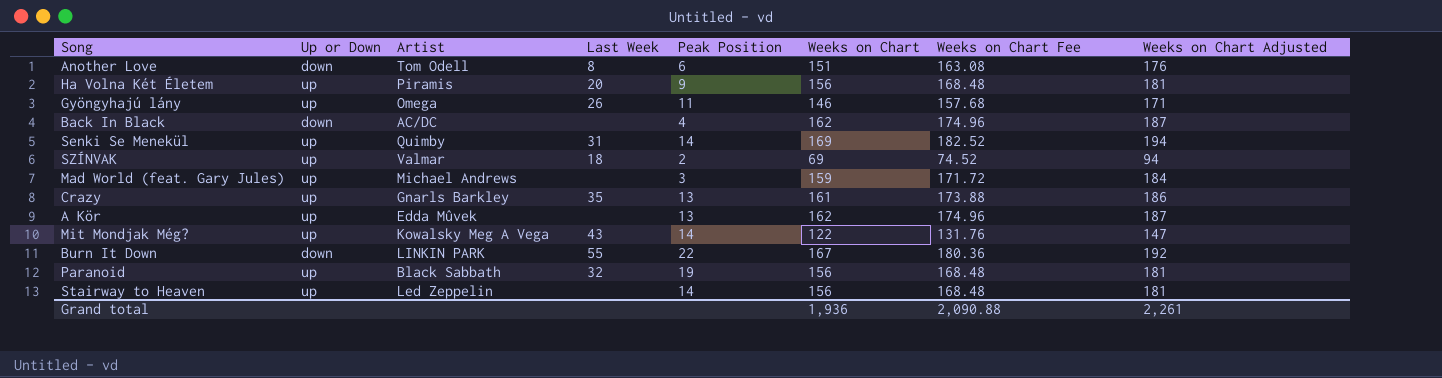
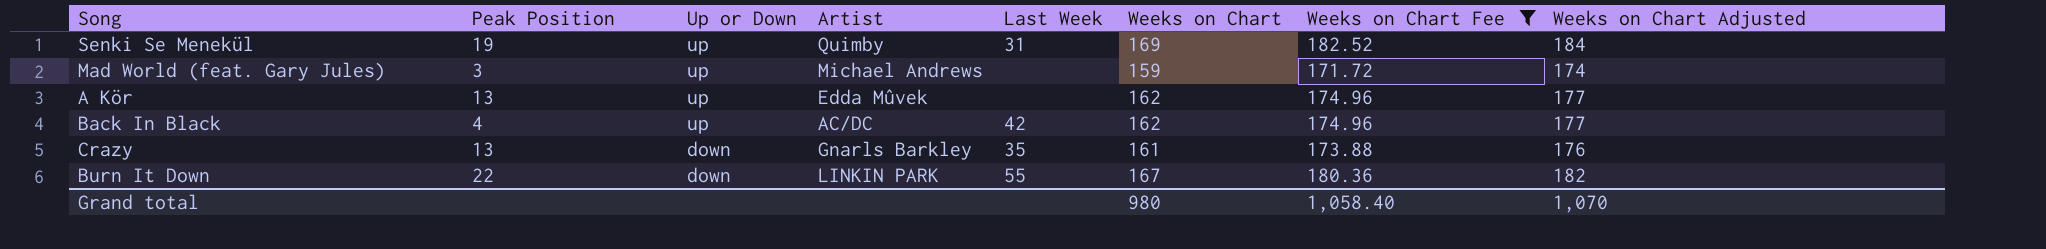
filter: none -> Weeks on Chart Fee >= 171.72
row order: none -> Up or Down descending
column Peak Position | position: 5 -> 2
column Weeks on Chart Adjusted | formula: [Weeks on Chart] + 25 -> [Weeks on Chart] + 15
Senki Se Menekül | Peak Position: 14 -> 19
Back In Black | Up or Down: down -> up
Back In Black | Last Week: none -> 42
Crazy | Up or Down: up -> down
Grand total | Weeks on Chart: 1,936 -> 980
Grand total | Weeks on Chart Fee: 2,090.88 -> 1,058.40
Grand total | Weeks on Chart Adjusted: 2,261 -> 1,070

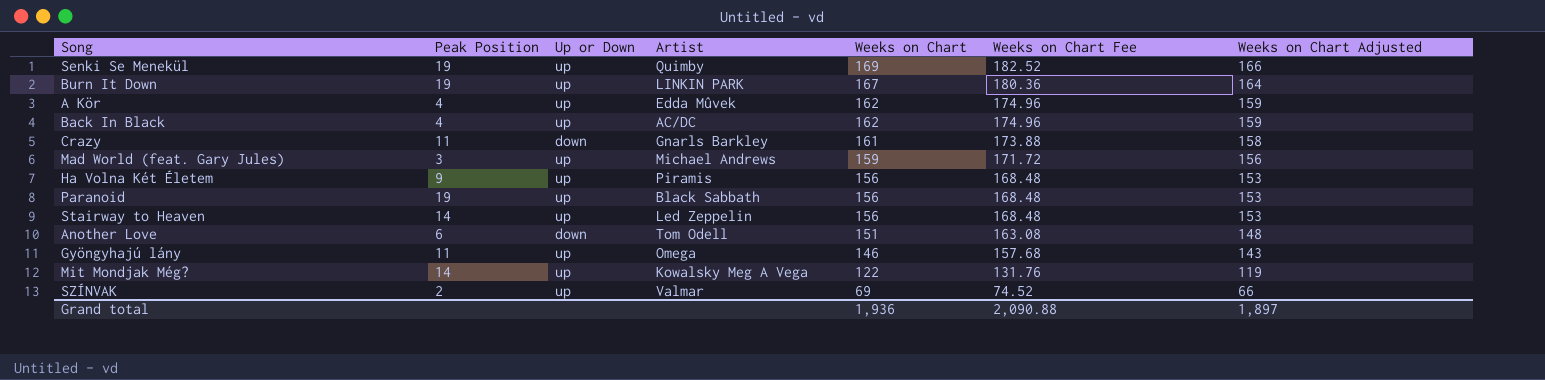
filter: Weeks on Chart Fee >= 171.72 -> none
row order: Up or Down descending -> Weeks on Chart descending
column Last Week | position: 5 -> none
column Weeks on Chart Adjusted | formula: [Weeks on Chart] + 15 -> [Weeks on Chart] - 3
Burn It Down | Peak Position: 22 -> 19
Burn It Down | Up or Down: down -> up
A Kör | Peak Position: 13 -> 4
Crazy | Peak Position: 13 -> 11
Grand total | Weeks on Chart: 980 -> 1,936
Grand total | Weeks on Chart Fee: 1,058.40 -> 2,090.88
Grand total | Weeks on Chart Adjusted: 1,070 -> 1,897

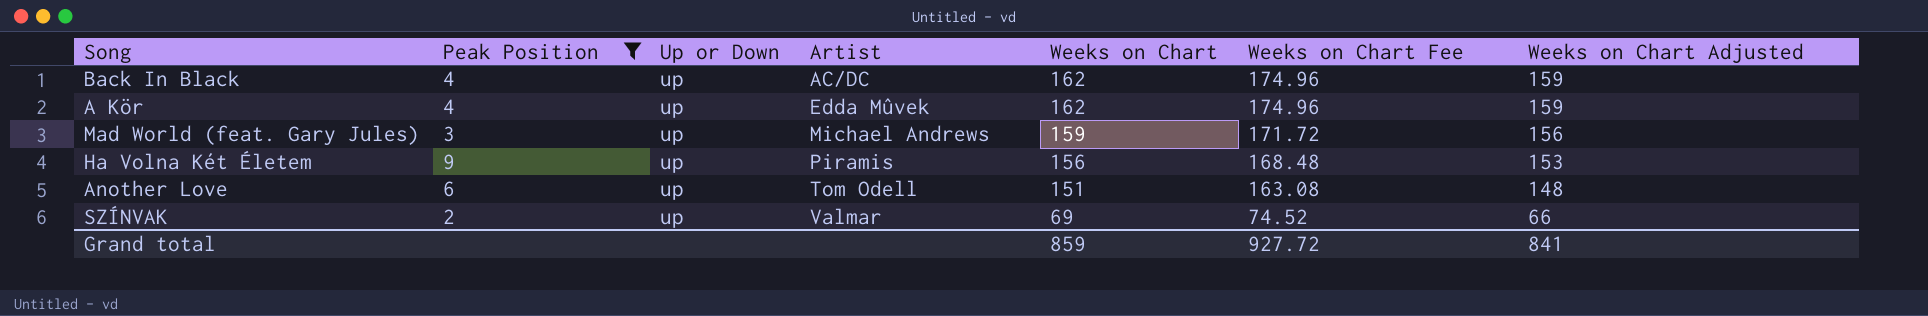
filter: none -> Peak Position <= 9
row order: Weeks on Chart descending -> Artist ascending
Another Love | Up or Down: down -> up
Grand total | Weeks on Chart: 1,936 -> 859
Grand total | Weeks on Chart Fee: 2,090.88 -> 927.72
Grand total | Weeks on Chart Adjusted: 1,897 -> 841

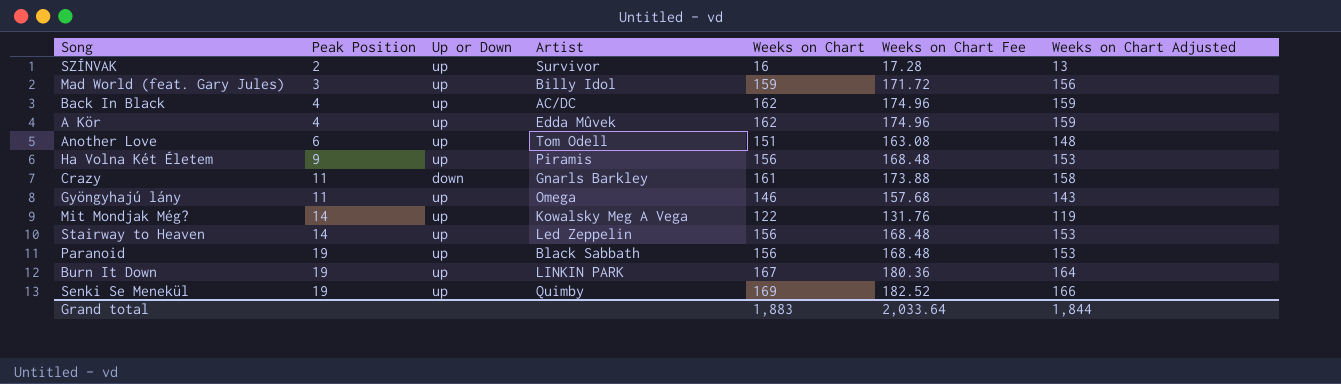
filter: Peak Position <= 9 -> none
row order: Artist ascending -> Peak Position ascending
SZÍNVAK | Artist: Valmar -> Survivor
SZÍNVAK | Weeks on Chart: 69 -> 16
SZÍNVAK | Weeks on Chart Fee: 74.52 -> 17.28
SZÍNVAK | Weeks on Chart Adjusted: 66 -> 13
Mad World (feat. Gary Jules) | Artist: Michael Andrews -> Billy Idol
Grand total | Weeks on Chart: 859 -> 1,883
Grand total | Weeks on Chart Fee: 927.72 -> 2,033.64
Grand total | Weeks on Chart Adjusted: 841 -> 1,844

